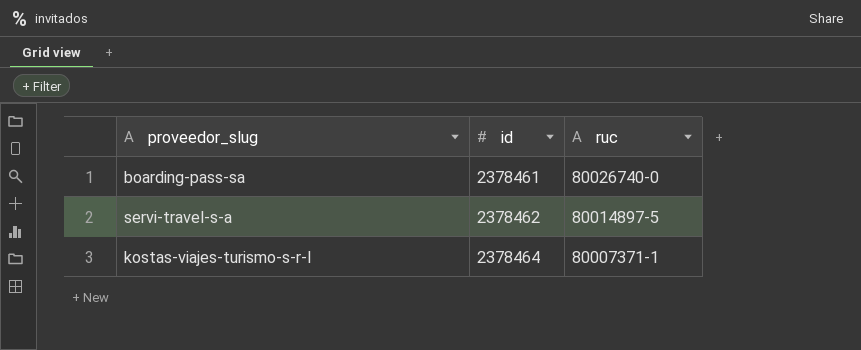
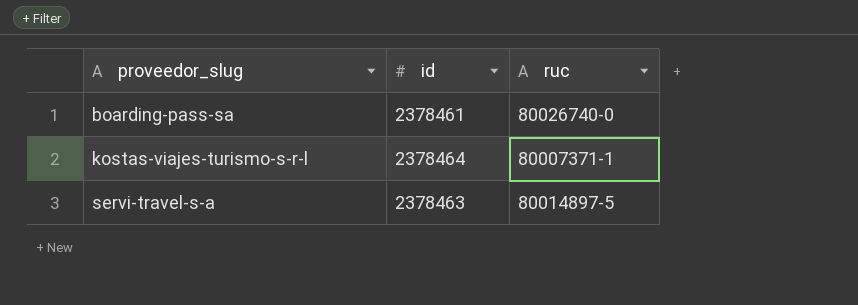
row order: id ascending -> proveedor_slug ascending
servi-travel-s-a | id: 2378462 -> 2378463

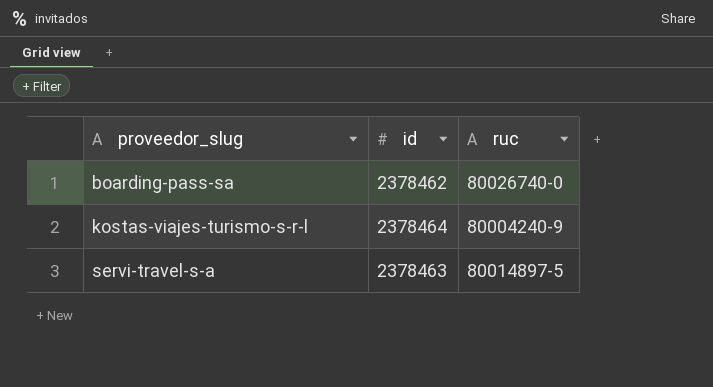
boarding-pass-sa | id: 2378461 -> 2378462
kostas-viajes-turismo-s-r-l | ruc: 80007371-1 -> 80004240-9

